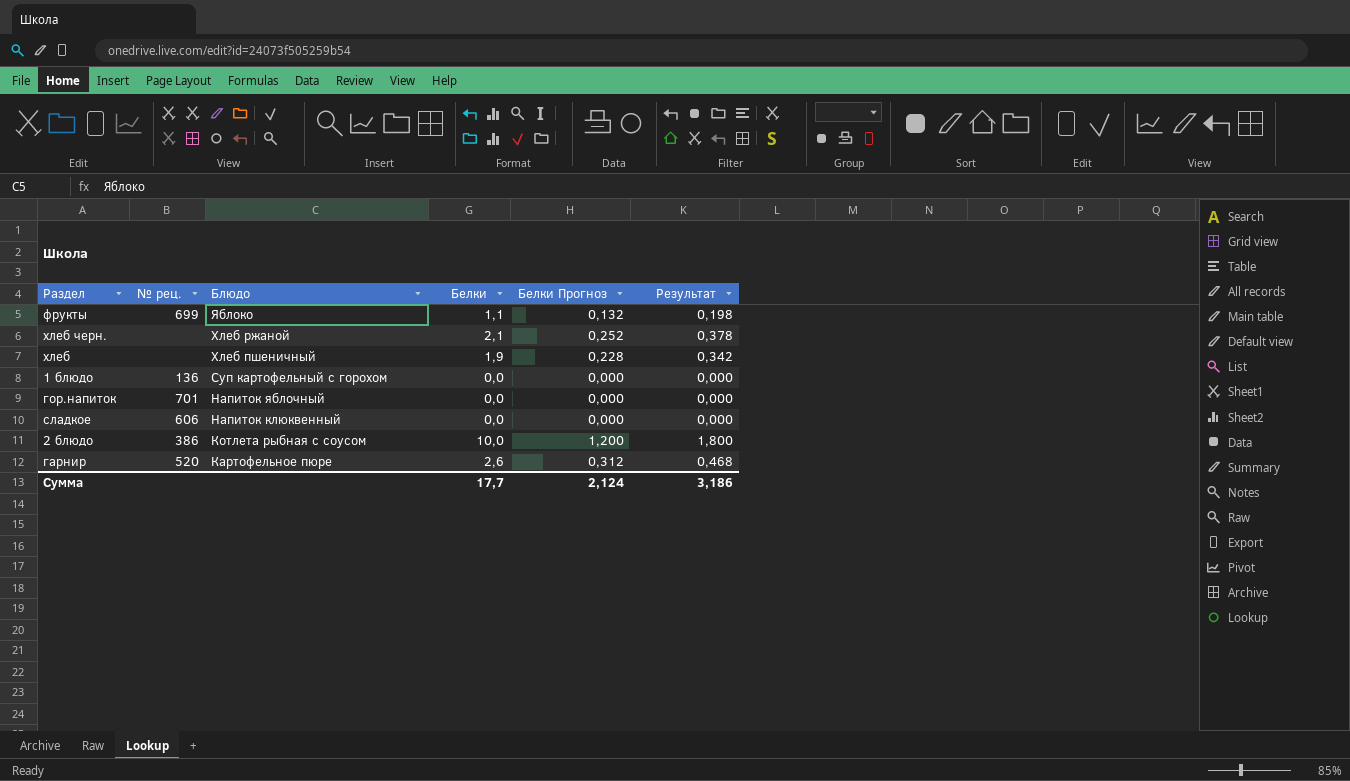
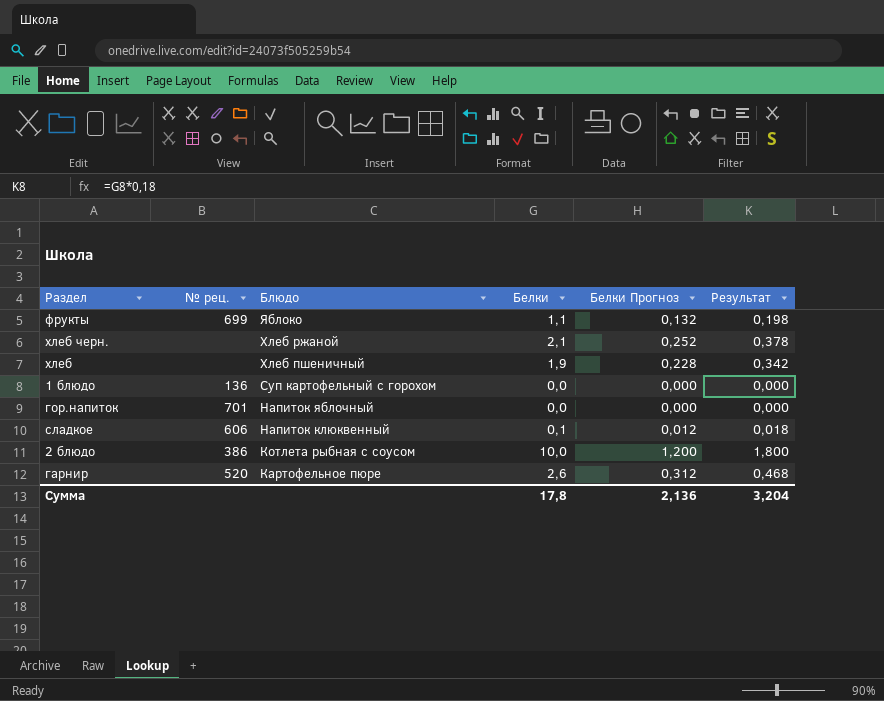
сладкое | Белки: 0,0 -> 0,1
сладкое | Белки Прогноз: 0,000 -> 0,012
сладкое | Результат: 0,000 -> 0,018
Сумма | Белки: 17,7 -> 17,8
Сумма | Белки Прогноз: 2,124 -> 2,136
Сумма | Результат: 3,186 -> 3,204

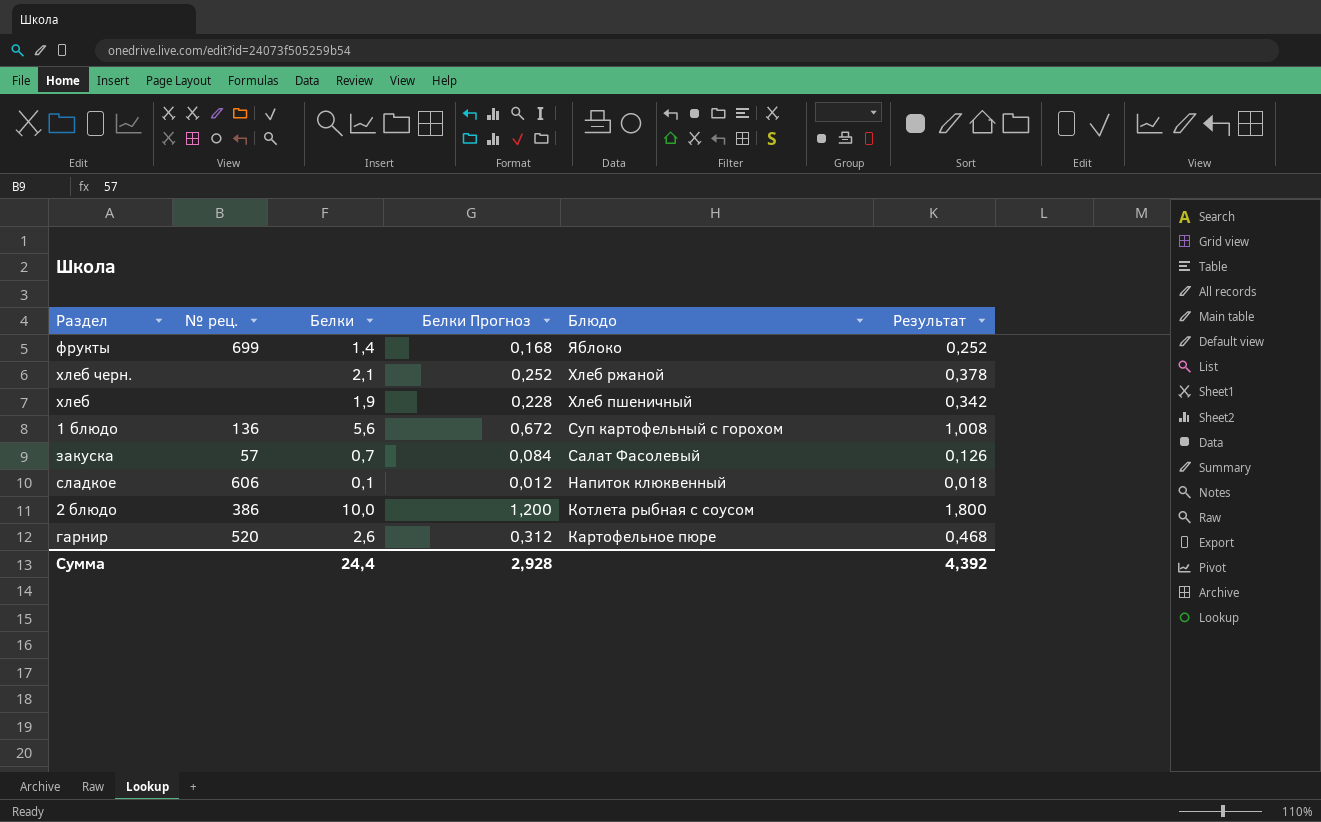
column Блюдо | position: 3 -> 5
row гор.напиток: 701 | Напиток яблочный | 0,0 | 0,000 | 0,000 -> none
фрукты | Белки: 1,1 -> 1,4
фрукты | Белки Прогноз: 0,132 -> 0,168
фрукты | Результат: 0,198 -> 0,252
1 блюдо | Белки: 0,0 -> 5,6
1 блюдо | Белки Прогноз: 0,000 -> 0,672
1 блюдо | Результат: 0,000 -> 1,008
row закуска: none -> 57 | 0,7 | 0,084 | Салат Фасолевый | 0,126
Сумма | Белки: 17,8 -> 24,4
Сумма | Белки Прогноз: 2,136 -> 2,928
Сумма | Результат: 3,204 -> 4,392

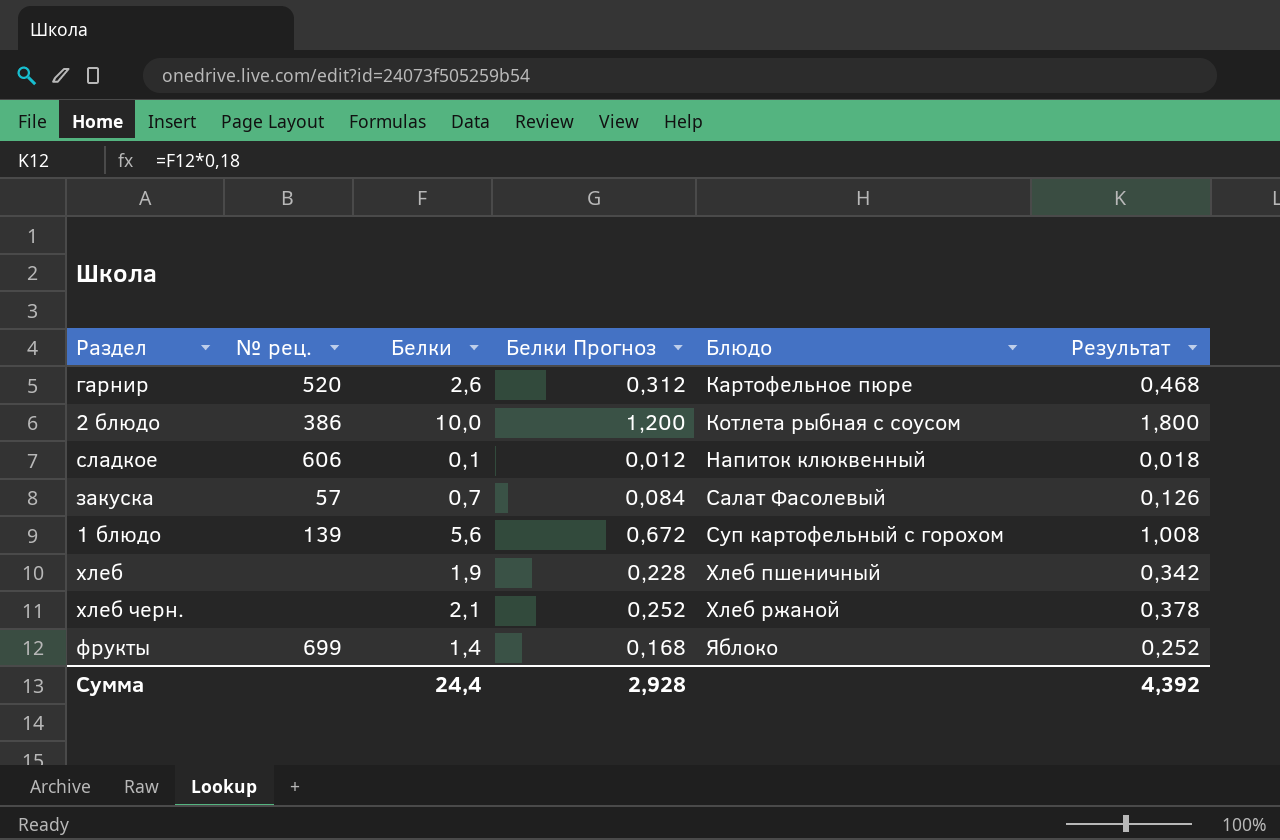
row order: Блюдо descending -> Блюдо ascending
1 блюдо | № рец.: 136 -> 139

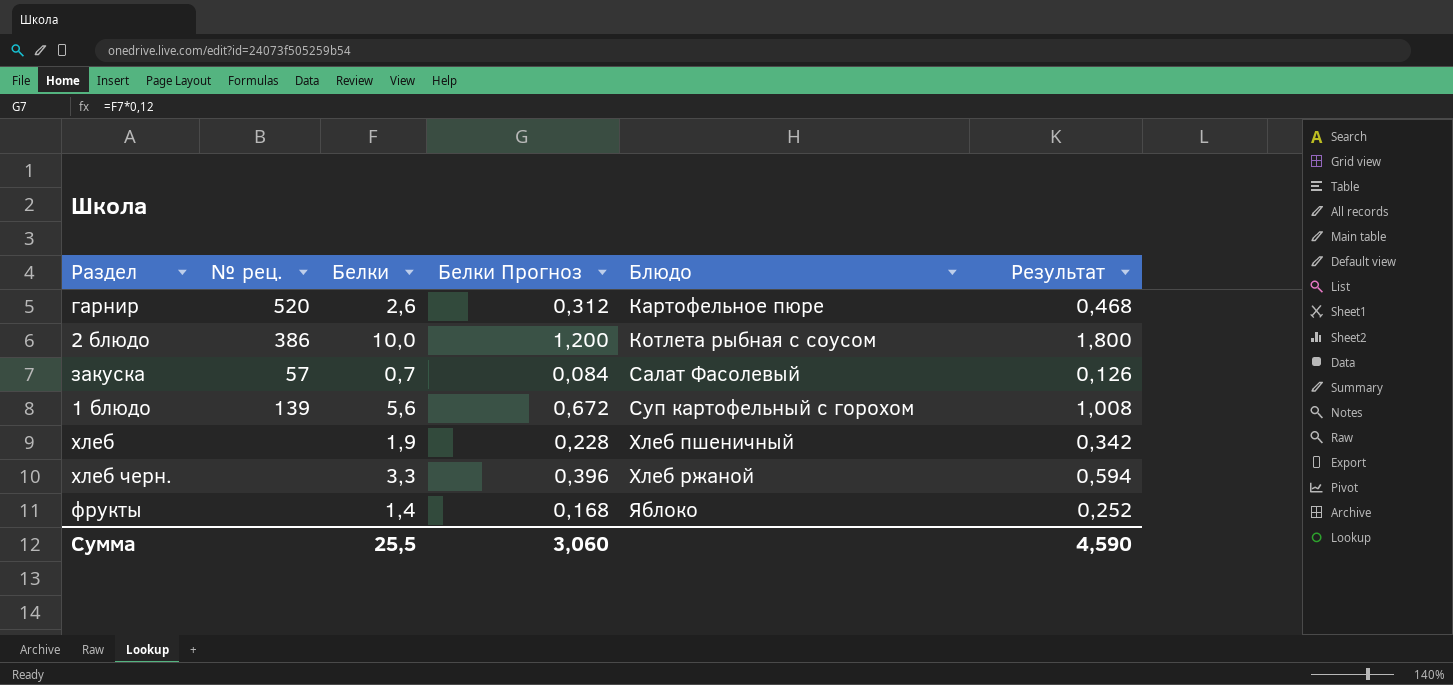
row сладкое: 606 | 0,1 | 0,012 | Напиток клюквенный | 0,018 -> none
хлеб черн. | Белки: 2,1 -> 3,3
хлеб черн. | Белки Прогноз: 0,252 -> 0,396
хлеб черн. | Результат: 0,378 -> 0,594
фрукты | № рец.: 699 -> none
Сумма | Белки: 24,4 -> 25,5
Сумма | Белки Прогноз: 2,928 -> 3,060
Сумма | Результат: 4,392 -> 4,590

